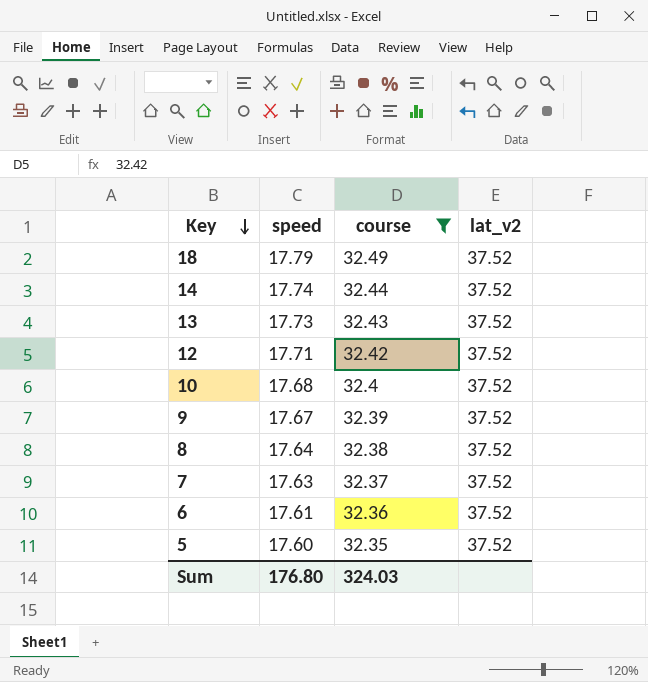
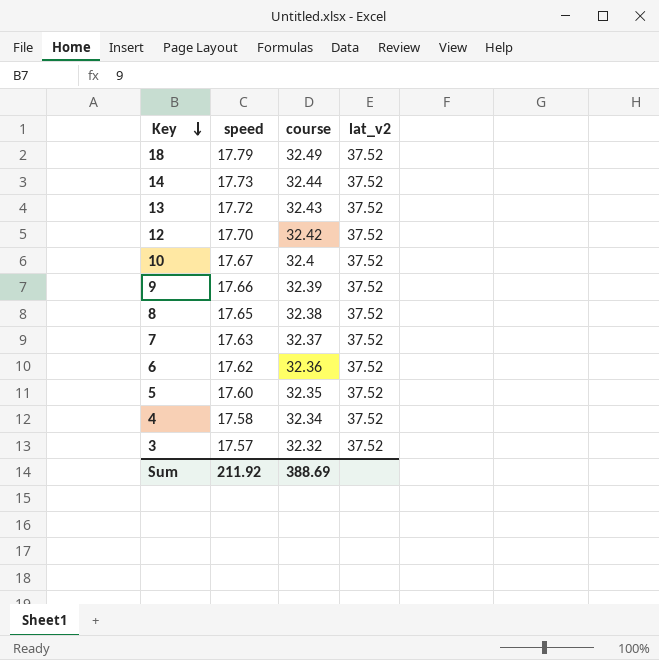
filter: course >= 32.35 -> none
14 | speed: 17.74 -> 17.73
13 | speed: 17.73 -> 17.72
12 | speed: 17.71 -> 17.70
10 | speed: 17.68 -> 17.67
9 | speed: 17.67 -> 17.66
8 | speed: 17.64 -> 17.65
6 | speed: 17.61 -> 17.62
Sum | speed: 176.80 -> 211.92
Sum | course: 324.03 -> 388.69

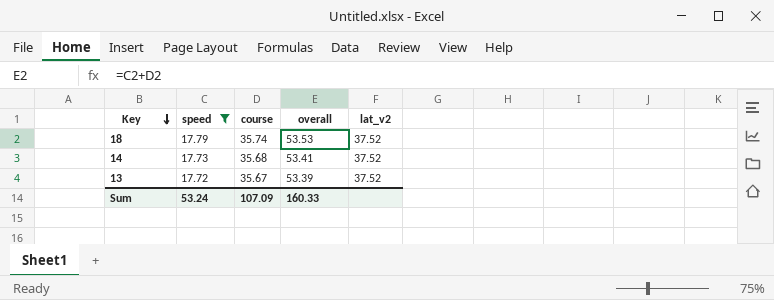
filter: none -> speed >= 17.72
column overall | formula: none -> [speed] + [course]
18 | course: 32.49 -> 35.74
14 | course: 32.44 -> 35.68
13 | course: 32.43 -> 35.67
Sum | speed: 211.92 -> 53.24
Sum | course: 388.69 -> 107.09

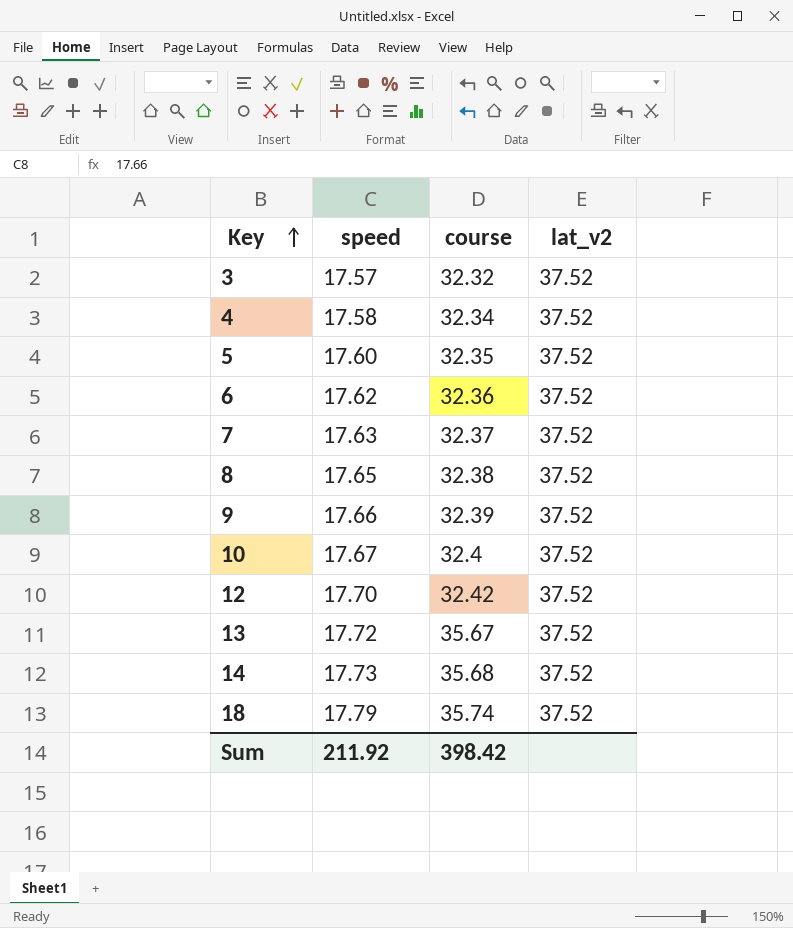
filter: speed >= 17.72 -> none
row order: Key descending -> Key ascending
column overall | formula: [speed] + [course] -> none
Sum | speed: 53.24 -> 211.92
Sum | course: 107.09 -> 398.42

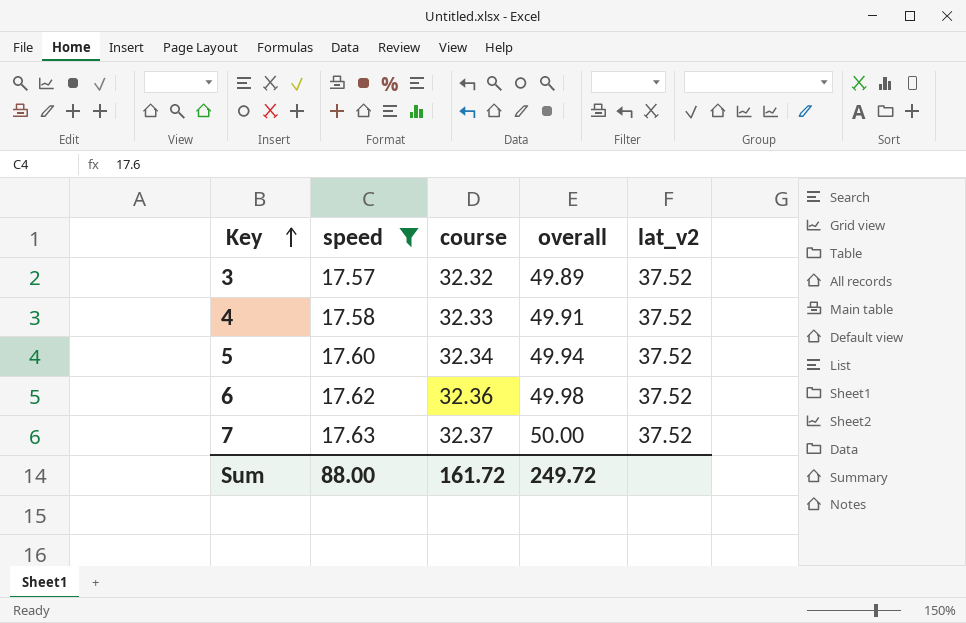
filter: none -> speed <= 17.63
column overall | formula: none -> [speed] + [course]
4 | course: 32.34 -> 32.33
5 | course: 32.35 -> 32.34
Sum | speed: 211.92 -> 88.00
Sum | course: 398.42 -> 161.72

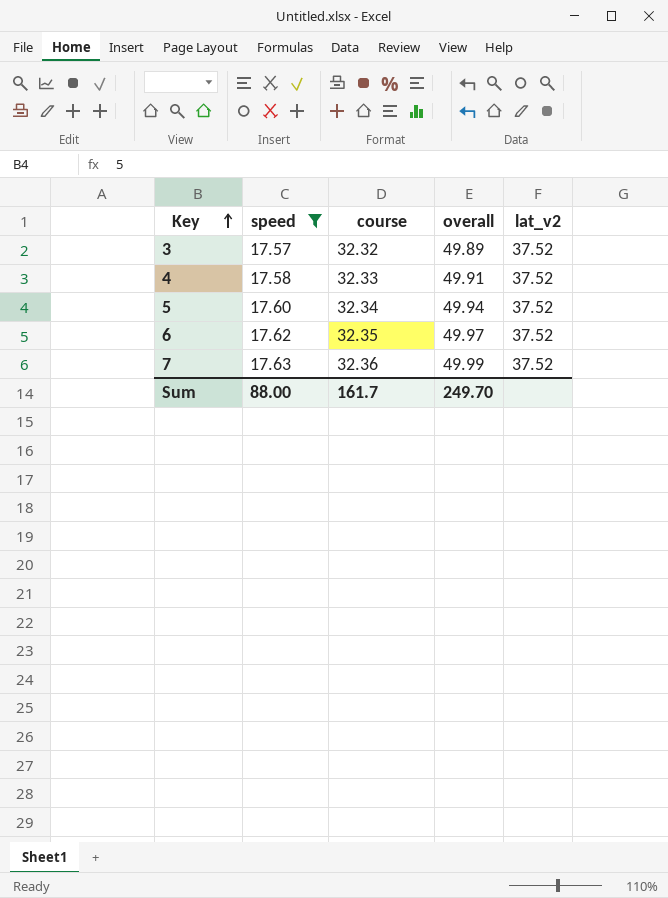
6 | course: 32.36 -> 32.35
6 | overall: 49.98 -> 49.97
7 | course: 32.37 -> 32.36
7 | overall: 50.00 -> 49.99
Sum | course: 161.72 -> 161.7
Sum | overall: 249.72 -> 249.70

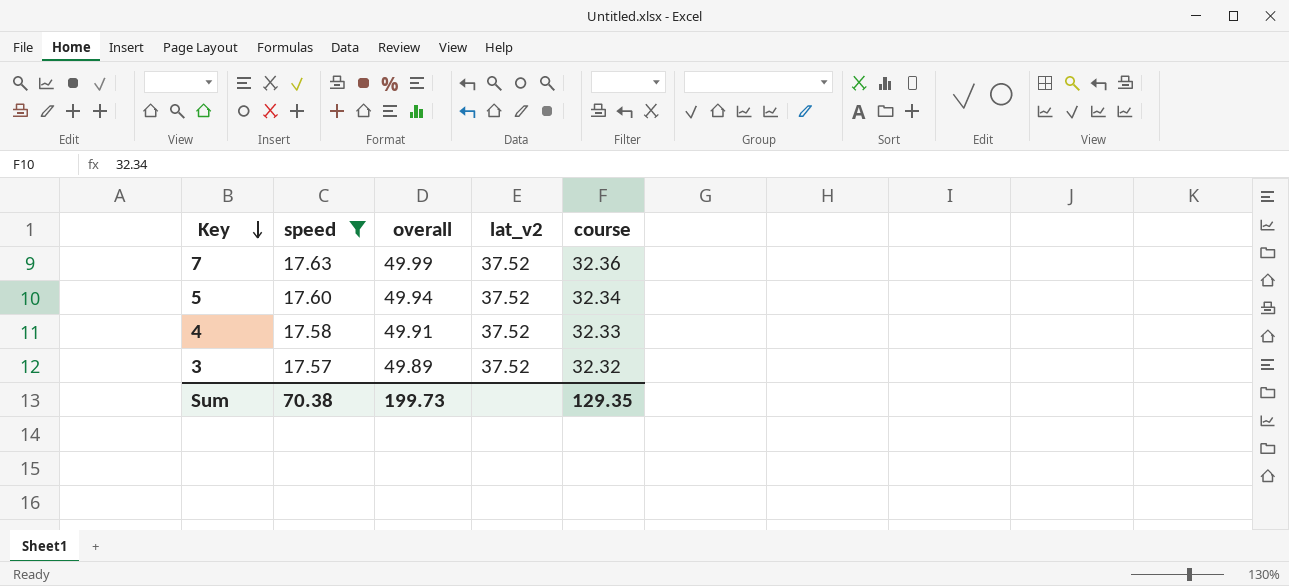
row order: Key ascending -> Key descending
column course | position: 3 -> 5
row 6: 17.62 | 32.35 | 49.97 | 37.52 -> none
Sum | speed: 88.00 -> 70.38
Sum | overall: 249.70 -> 199.73
Sum | course: 161.7 -> 129.35

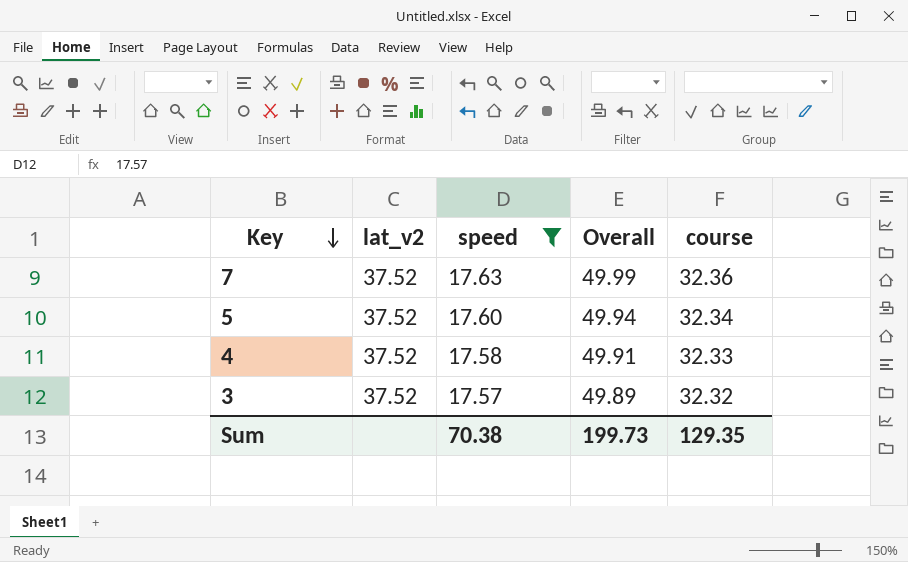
column lat_v2 | position: 4 -> 2
column name: overall -> Overall

